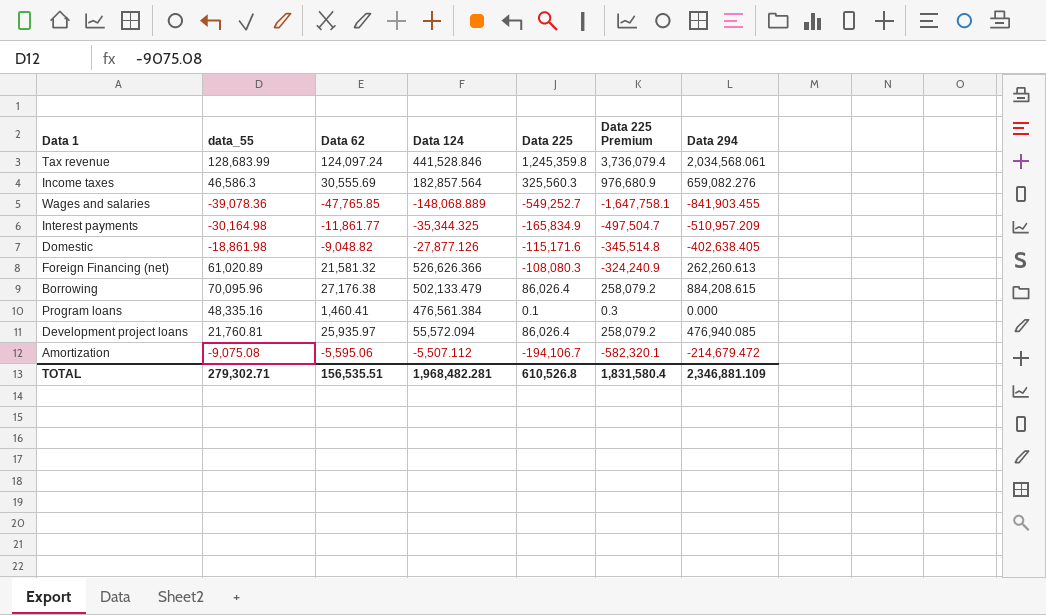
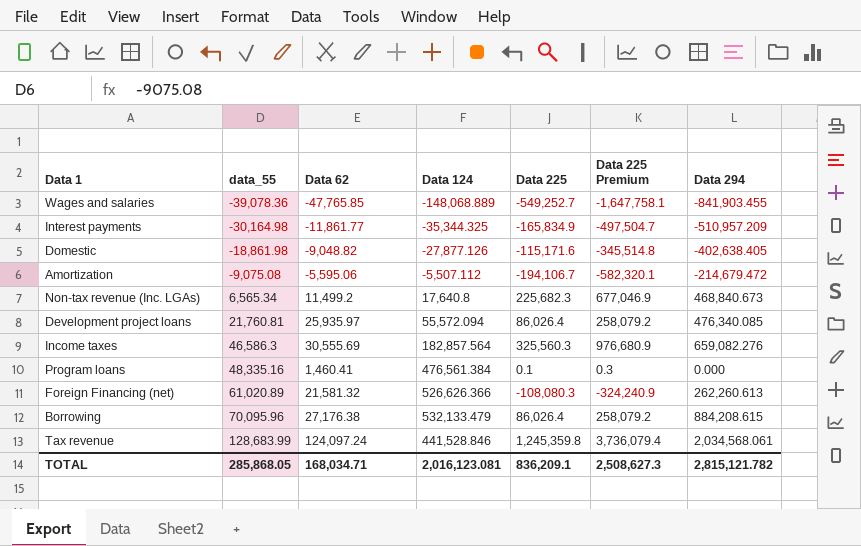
row order: none -> data_55 ascending
row Non-tax revenue (Inc. LGAs): none -> 6,565.34 | 11,499.2 | 17,640.8 | 225,682.3 | 677,046.9 | 468,840.673
Development project loans | Data 294: 476,940.085 -> 476,340.085
Borrowing | Data 124: 502,133.479 -> 532,133.479
TOTAL | data_55: 279,302.71 -> 285,868.05
TOTAL | Data 62: 156,535.51 -> 168,034.71
TOTAL | Data 124: 1,968,482.281 -> 2,016,123.081
TOTAL | Data 225: 610,526.8 -> 836,209.1
TOTAL | Data 225 Premium: 1,831,580.4 -> 2,508,627.3
TOTAL | Data 294: 2,346,881.109 -> 2,815,121.782

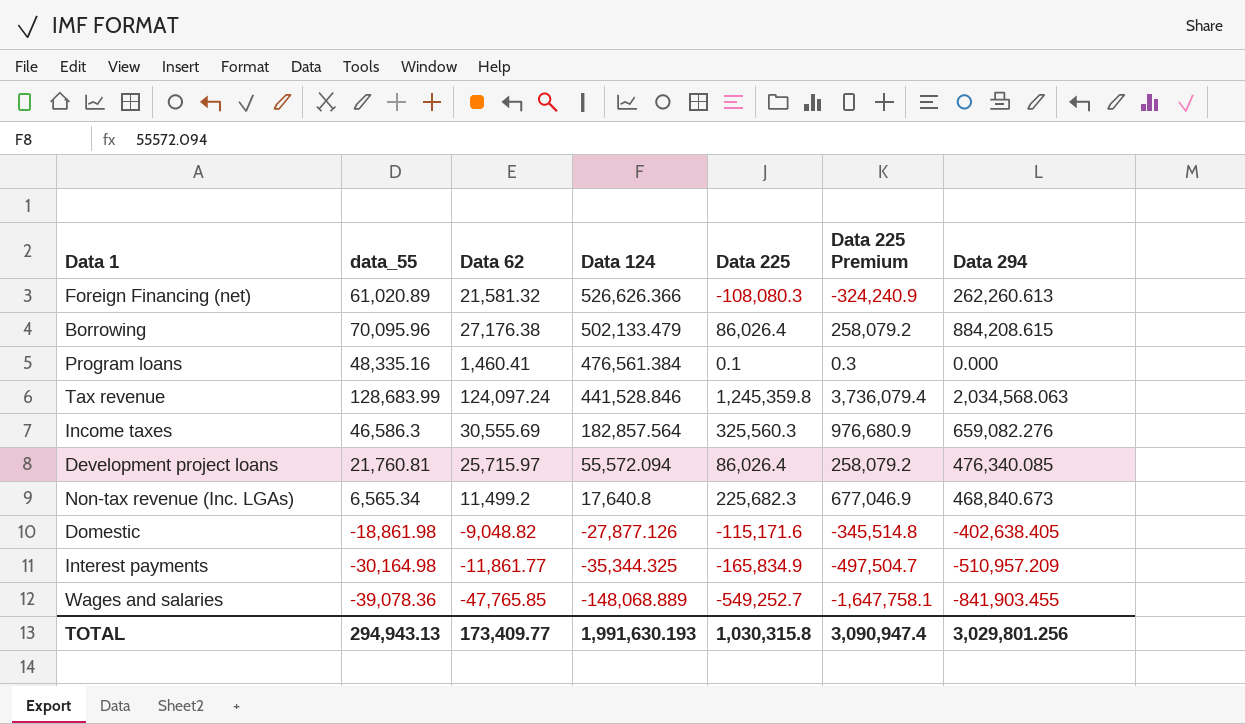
row order: data_55 ascending -> Data 124 descending
row Amortization: -9,075.08 | -5,595.06 | -5,507.112 | -194,106.7 | -582,320.1 | -214,679.472 -> none
Borrowing | Data 124: 532,133.479 -> 502,133.479
Tax revenue | Data 294: 2,034,568.061 -> 2,034,568.063
Development project loans | Data 62: 25,935.97 -> 25,715.97
TOTAL | data_55: 285,868.05 -> 294,943.13
TOTAL | Data 62: 168,034.71 -> 173,409.77
TOTAL | Data 124: 2,016,123.081 -> 1,991,630.193
TOTAL | Data 225: 836,209.1 -> 1,030,315.8
TOTAL | Data 225 Premium: 2,508,627.3 -> 3,090,947.4
TOTAL | Data 294: 2,815,121.782 -> 3,029,801.256

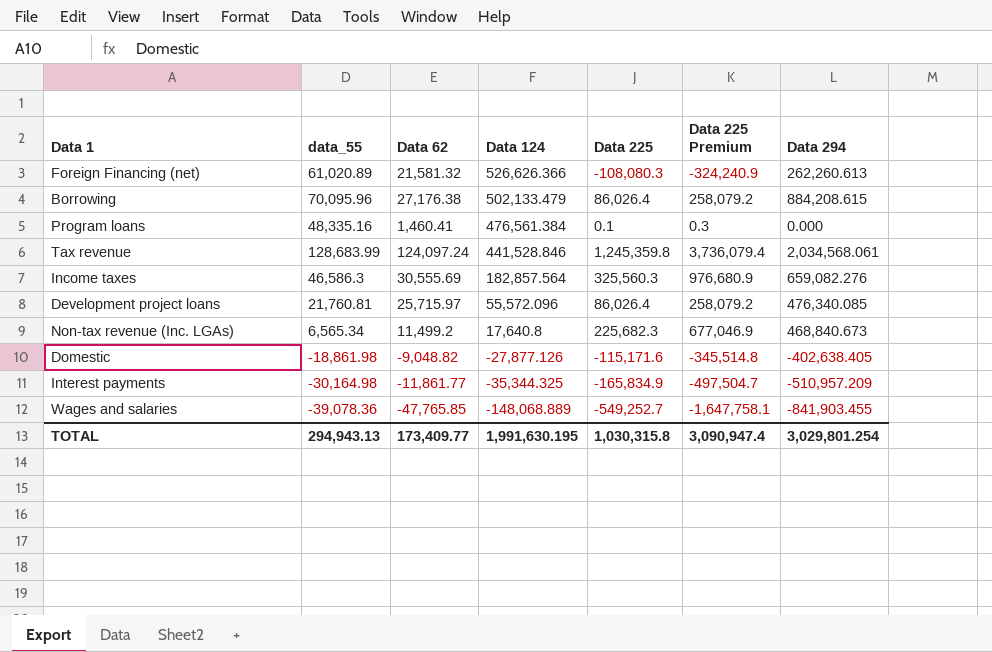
Tax revenue | Data 294: 2,034,568.063 -> 2,034,568.061
Development project loans | Data 124: 55,572.094 -> 55,572.096
TOTAL | Data 124: 1,991,630.193 -> 1,991,630.195
TOTAL | Data 294: 3,029,801.256 -> 3,029,801.254

